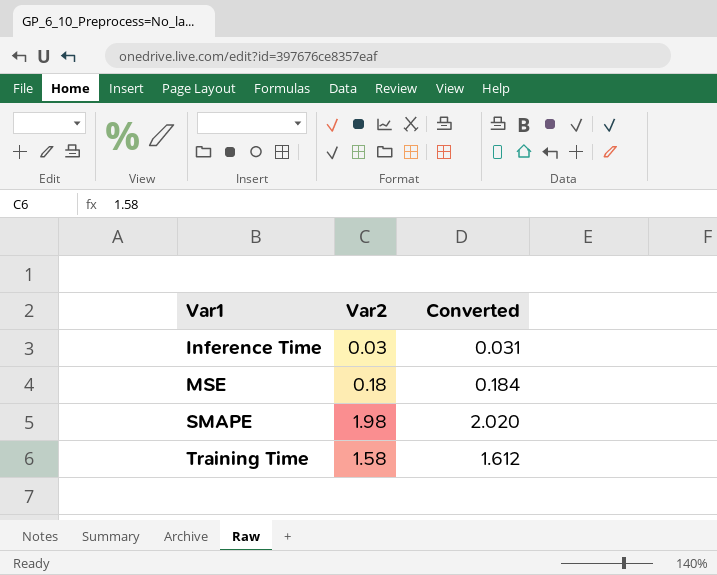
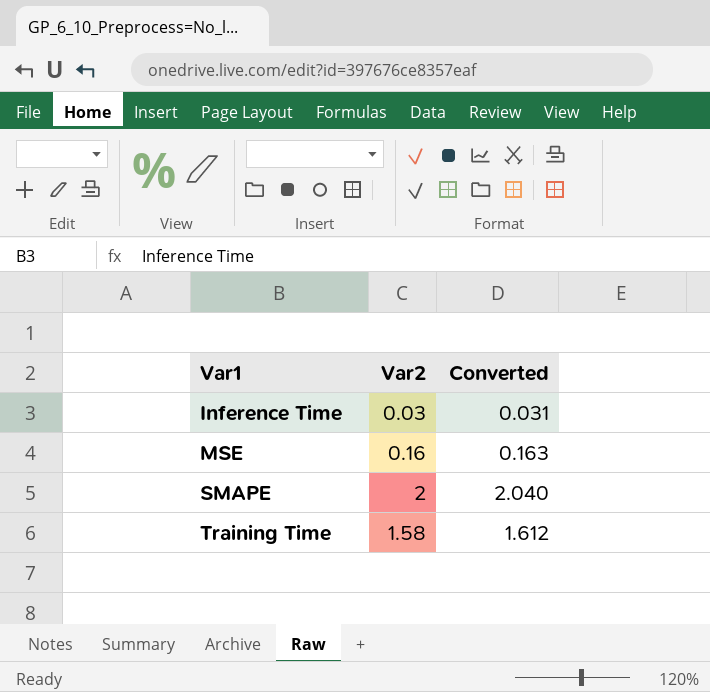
MSE | Var2: 0.18 -> 0.16
MSE | Converted: 0.184 -> 0.163
SMAPE | Var2: 1.98 -> 2
SMAPE | Converted: 2.020 -> 2.040

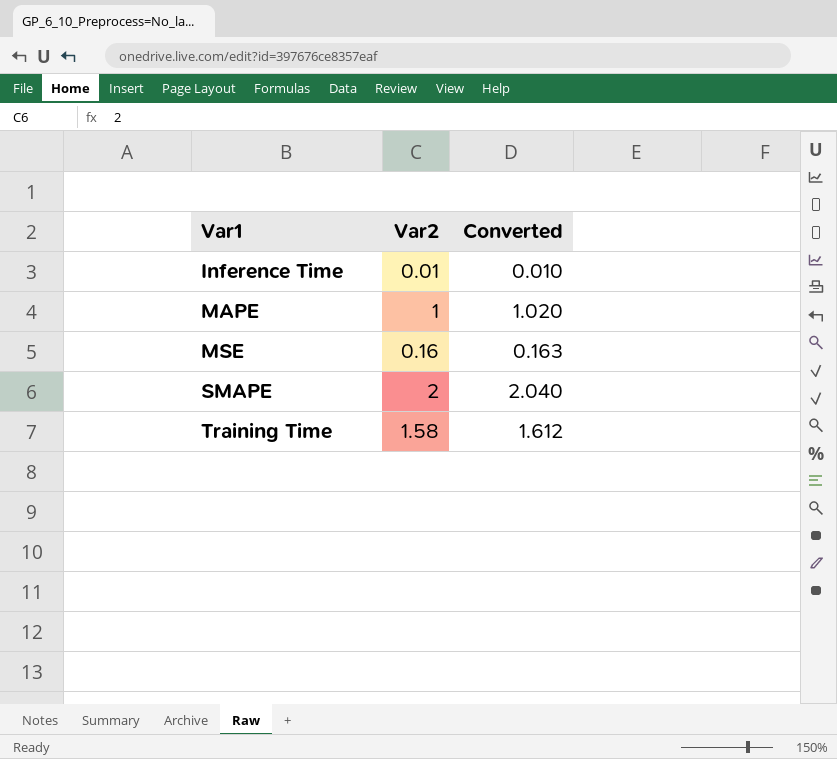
Inference Time | Var2: 0.03 -> 0.01
Inference Time | Converted: 0.031 -> 0.010
row MAPE: none -> 1 | 1.020

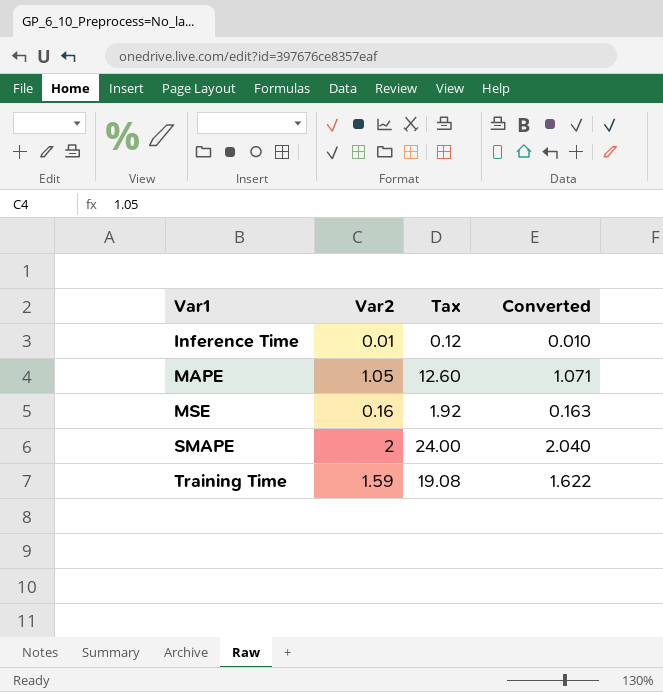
column Tax | formula: none -> [Var2] * 12
MAPE | Var2: 1 -> 1.05
MAPE | Converted: 1.020 -> 1.071
Training Time | Var2: 1.58 -> 1.59
Training Time | Converted: 1.612 -> 1.622

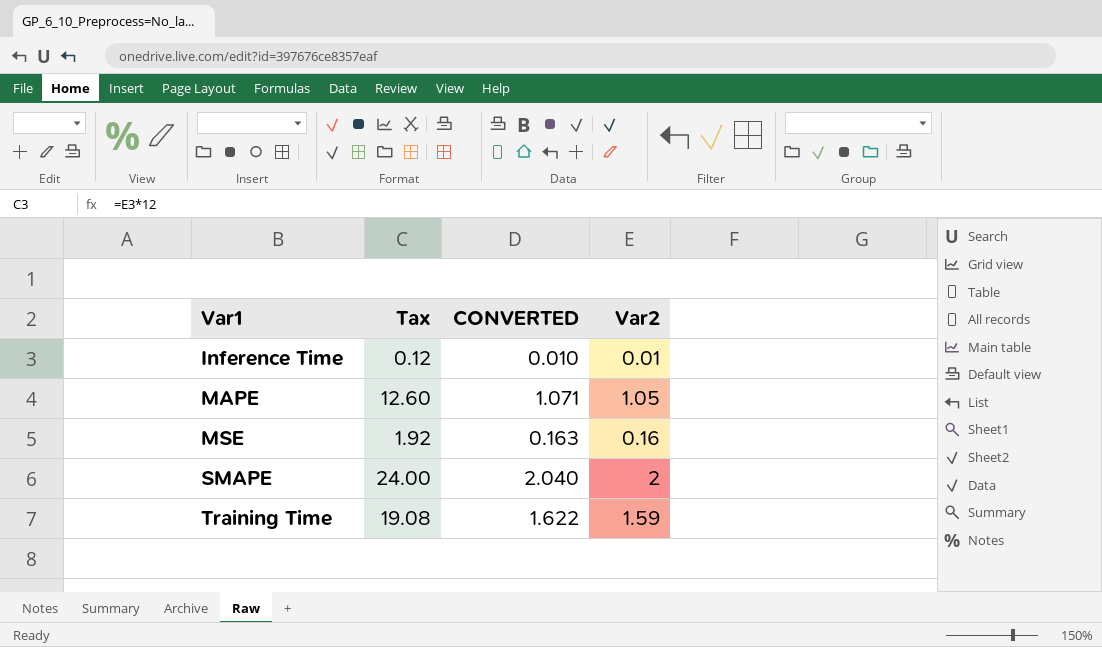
column name: Converted -> CONVERTED
column Var2 | position: 2 -> 4

